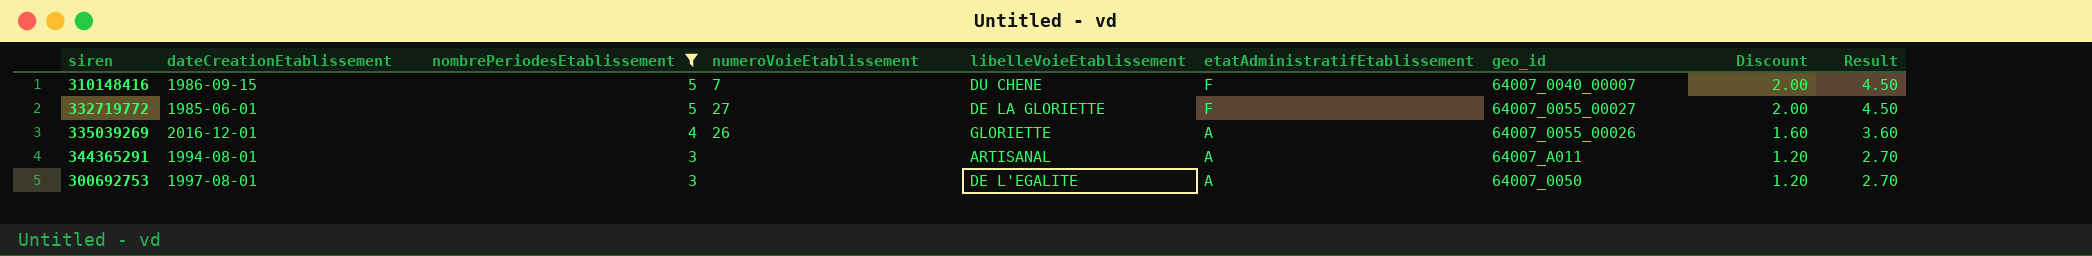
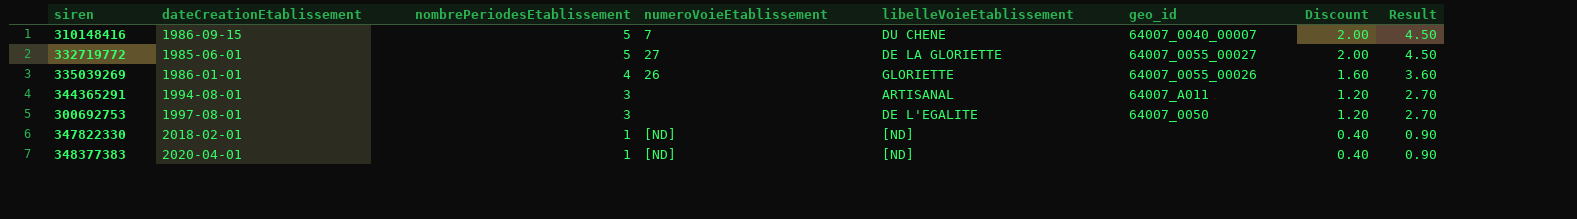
filter: nombrePeriodesEtablissement != 1 -> none
column etatAdministratifEtablissement | position: 6 -> none
335039269 | dateCreationEtablissement: 2016-12-01 -> 1986-01-01

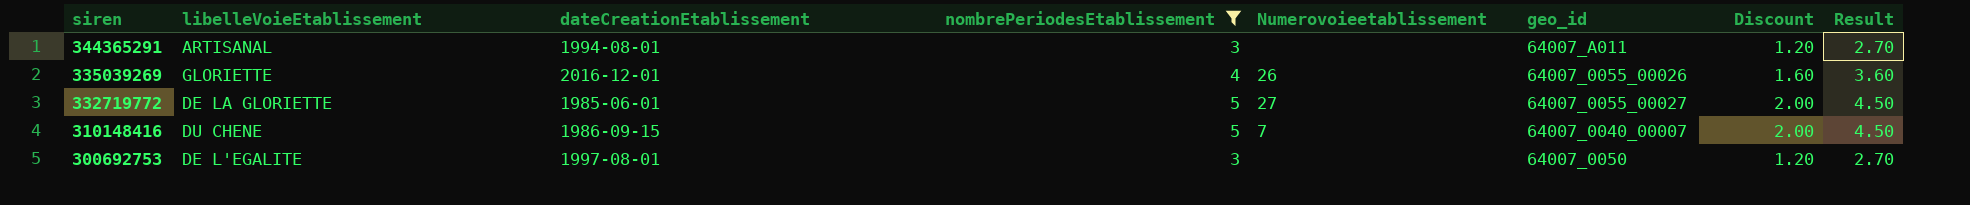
filter: none -> nombrePeriodesEtablissement != 1
row order: nombrePeriodesEtablissement descending -> siren descending
column libelleVoieEtablissement | position: 5 -> 2
column name: numeroVoieEtablissement -> Numerovoieetablissement
335039269 | dateCreationEtablissement: 1986-01-01 -> 2016-12-01

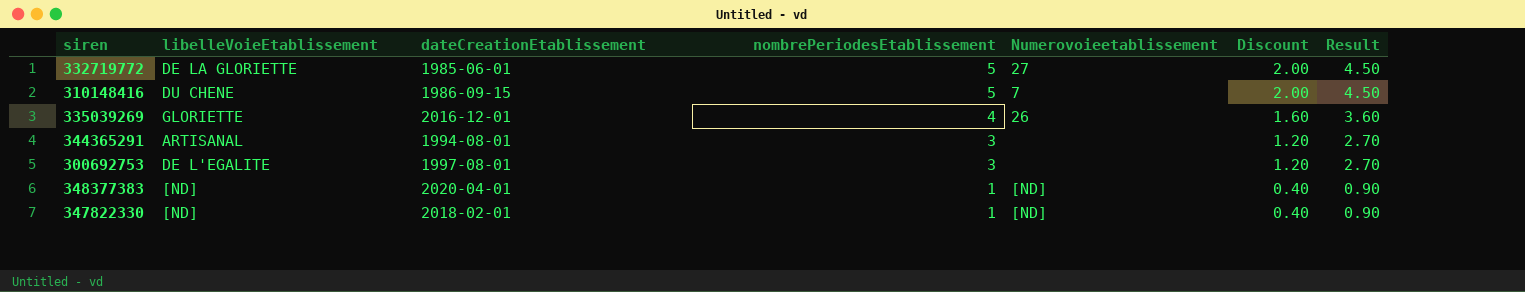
filter: nombrePeriodesEtablissement != 1 -> none
row order: siren descending -> nombrePeriodesEtablissement descending
column geo_id | position: 6 -> none

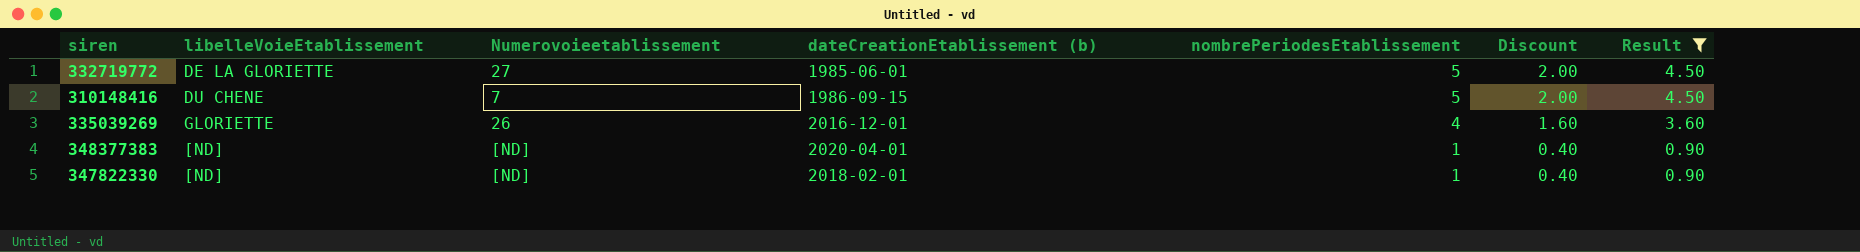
filter: none -> Result != 2.70
column Numerovoieetablissement | position: 5 -> 3
column name: dateCreationEtablissement -> dateCreationEtablissement (b)

